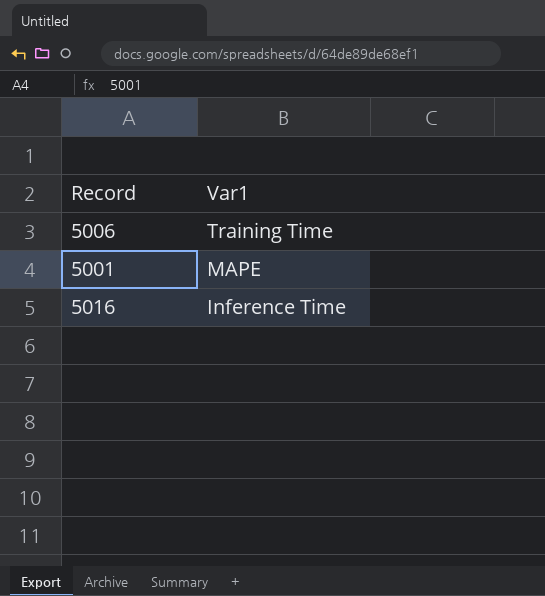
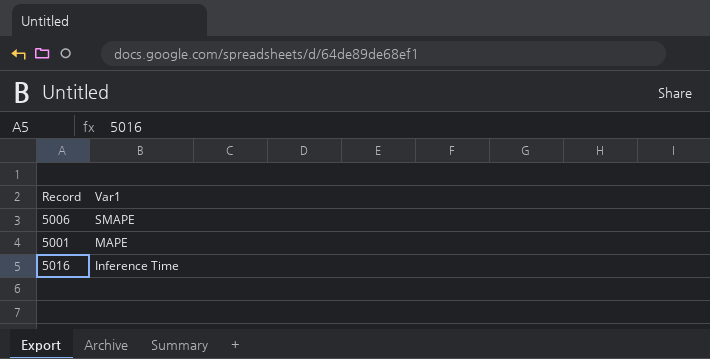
5006 | Var1: Training Time -> SMAPE

